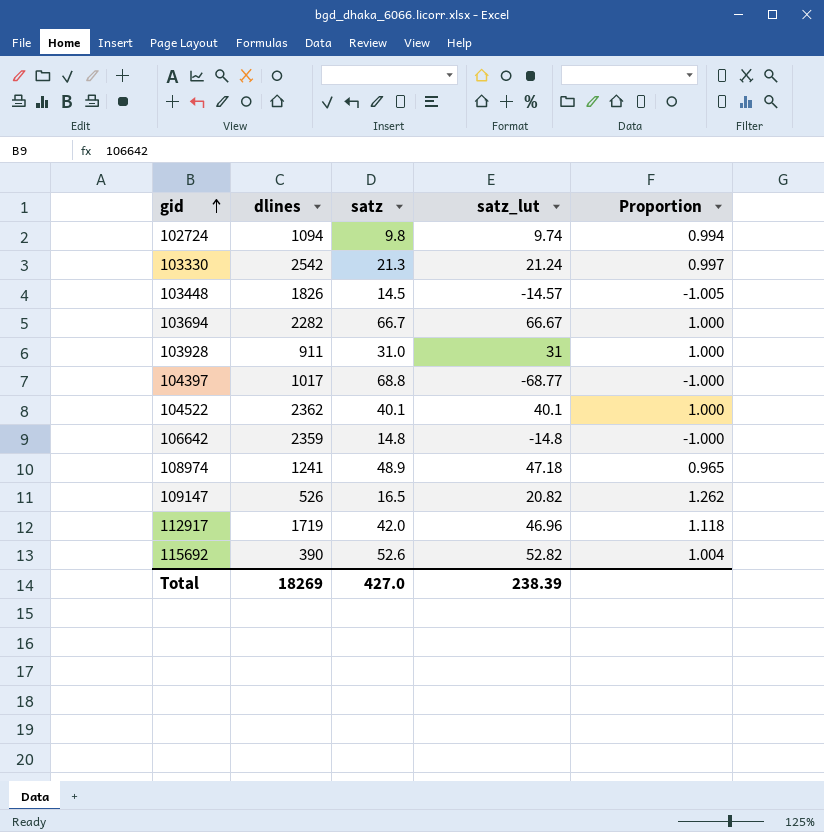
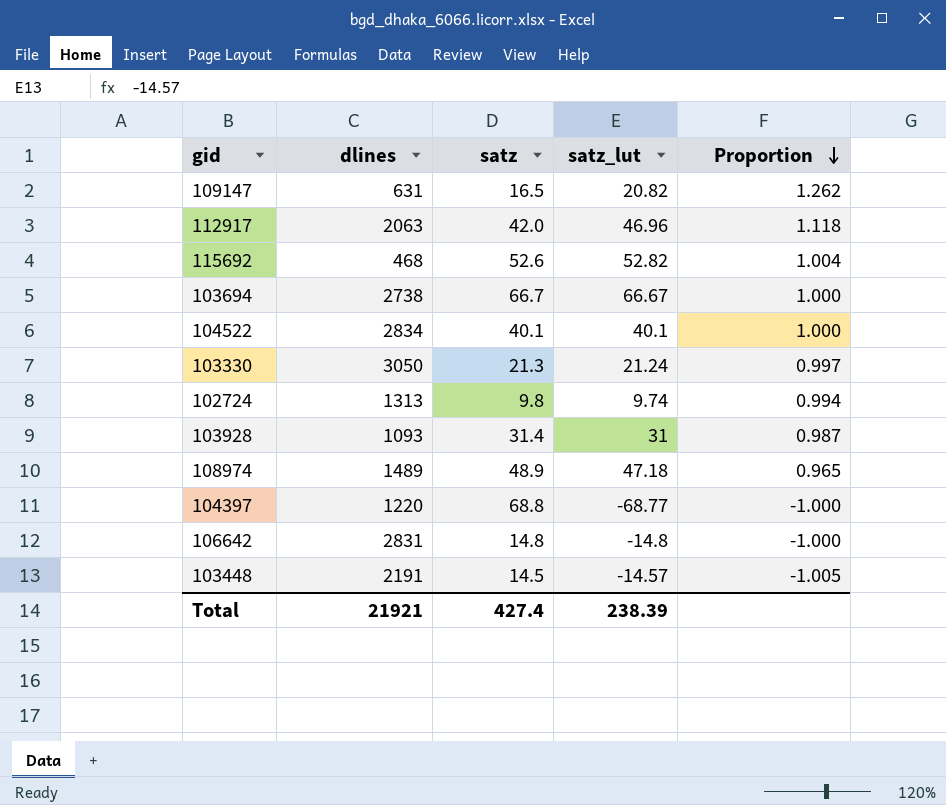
row order: gid ascending -> Proportion descending
109147 | dlines: 526 -> 631
112917 | dlines: 1719 -> 2063
115692 | dlines: 390 -> 468
103694 | dlines: 2282 -> 2738
104522 | dlines: 2362 -> 2834
103330 | dlines: 2542 -> 3050
102724 | dlines: 1094 -> 1313
103928 | dlines: 911 -> 1093
103928 | satz: 31.0 -> 31.4
103928 | Proportion: 1.000 -> 0.987
108974 | dlines: 1241 -> 1489
104397 | dlines: 1017 -> 1220
106642 | dlines: 2359 -> 2831
103448 | dlines: 1826 -> 2191
Total | dlines: 18269 -> 21921
Total | satz: 427.0 -> 427.4

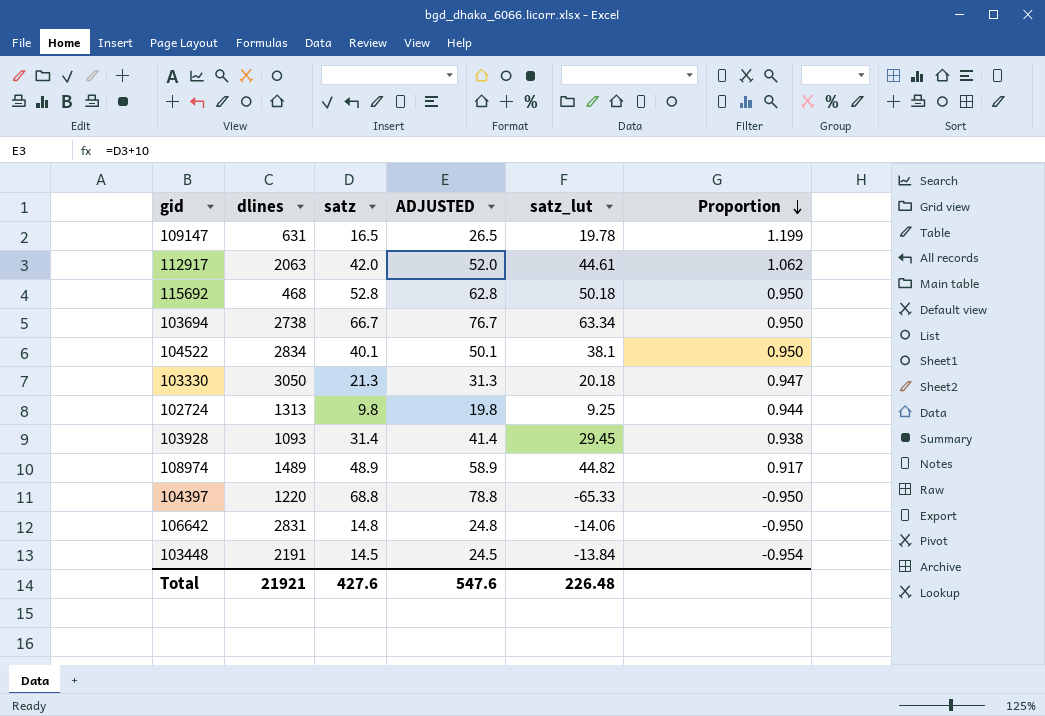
column ADJUSTED | formula: none -> [satz] + 10
109147 | satz_lut: 20.82 -> 19.78
109147 | Proportion: 1.262 -> 1.199
112917 | satz_lut: 46.96 -> 44.61
112917 | Proportion: 1.118 -> 1.062
115692 | satz: 52.6 -> 52.8
115692 | satz_lut: 52.82 -> 50.18
115692 | Proportion: 1.004 -> 0.950
103694 | satz_lut: 66.67 -> 63.34
103694 | Proportion: 1.000 -> 0.950
104522 | satz_lut: 40.1 -> 38.1
104522 | Proportion: 1.000 -> 0.950
103330 | satz_lut: 21.24 -> 20.18
103330 | Proportion: 0.997 -> 0.947
102724 | satz_lut: 9.74 -> 9.25
102724 | Proportion: 0.994 -> 0.944
103928 | satz_lut: 31 -> 29.45
103928 | Proportion: 0.987 -> 0.938
108974 | satz_lut: 47.18 -> 44.82
108974 | Proportion: 0.965 -> 0.917
104397 | satz_lut: -68.77 -> -65.33
104397 | Proportion: -1.000 -> -0.950
106642 | satz_lut: -14.8 -> -14.06
106642 | Proportion: -1.000 -> -0.950
103448 | satz_lut: -14.57 -> -13.84
103448 | Proportion: -1.005 -> -0.954
Total | satz: 427.4 -> 427.6
Total | satz_lut: 238.39 -> 226.48

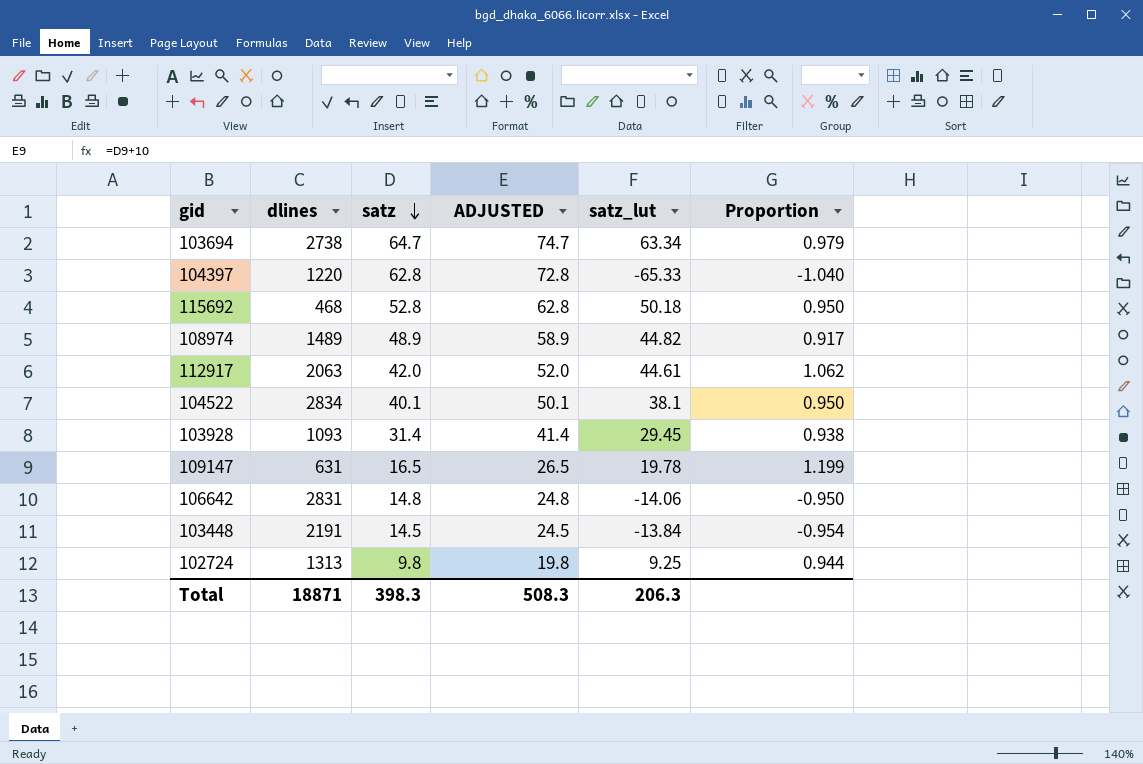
row order: Proportion descending -> satz descending
row 103330: 3050 | 21.3 | 31.3 | 20.18 | 0.947 -> none
103694 | satz: 66.7 -> 64.7
103694 | ADJUSTED: 76.7 -> 74.7
103694 | Proportion: 0.950 -> 0.979
104397 | satz: 68.8 -> 62.8
104397 | ADJUSTED: 78.8 -> 72.8
104397 | Proportion: -0.950 -> -1.040
Total | dlines: 21921 -> 18871
Total | satz: 427.6 -> 398.3
Total | ADJUSTED: 547.6 -> 508.3
Total | satz_lut: 226.48 -> 206.3

